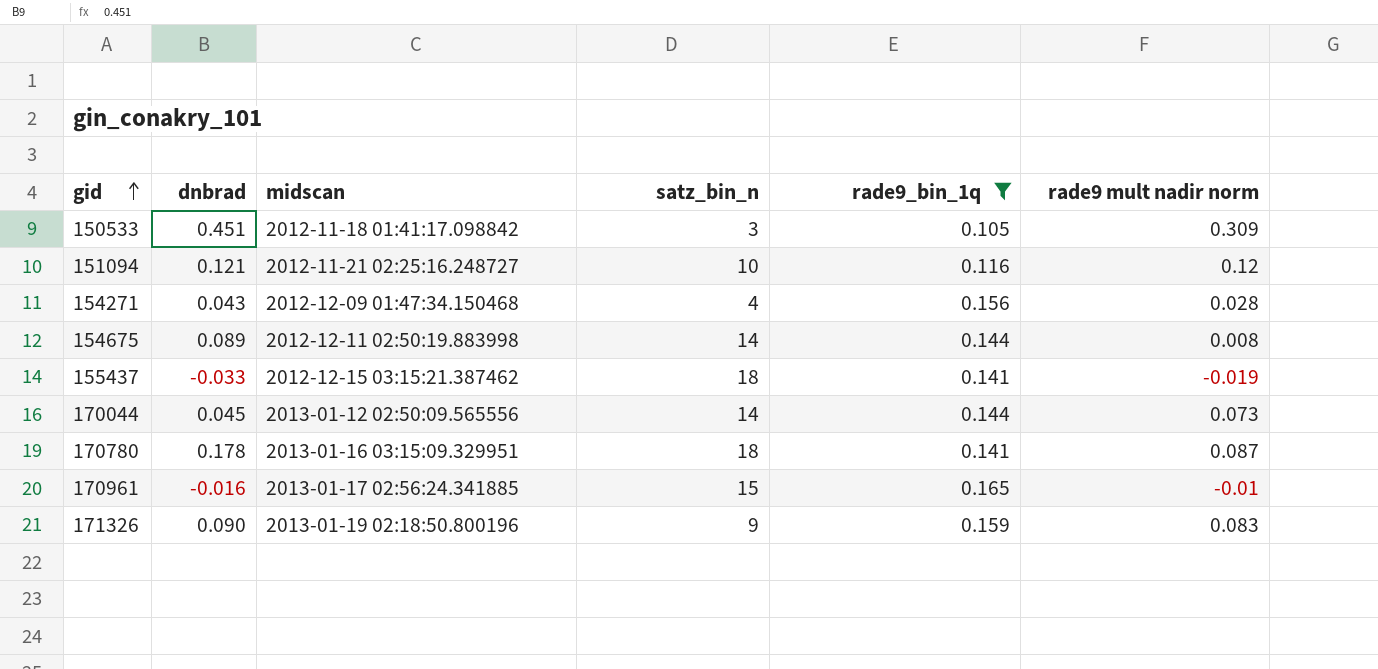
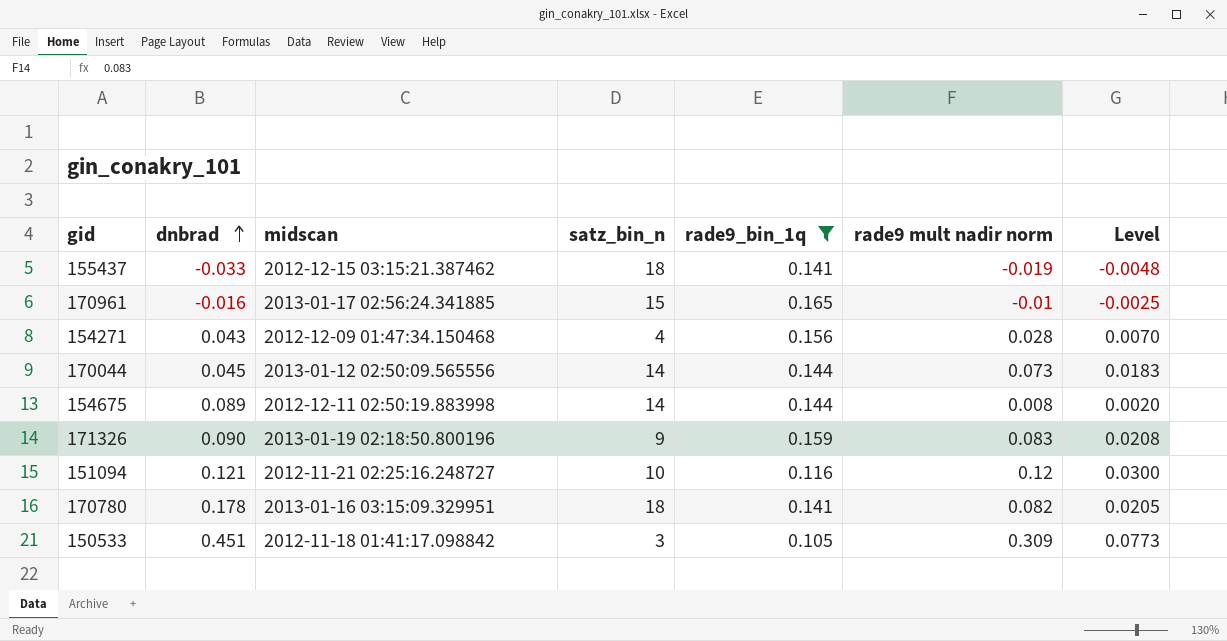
row order: gid ascending -> dnbrad ascending
column Level | formula: none -> [rade9 mult nadir norm] * 0.25
170780 | rade9 mult nadir norm: 0.087 -> 0.082

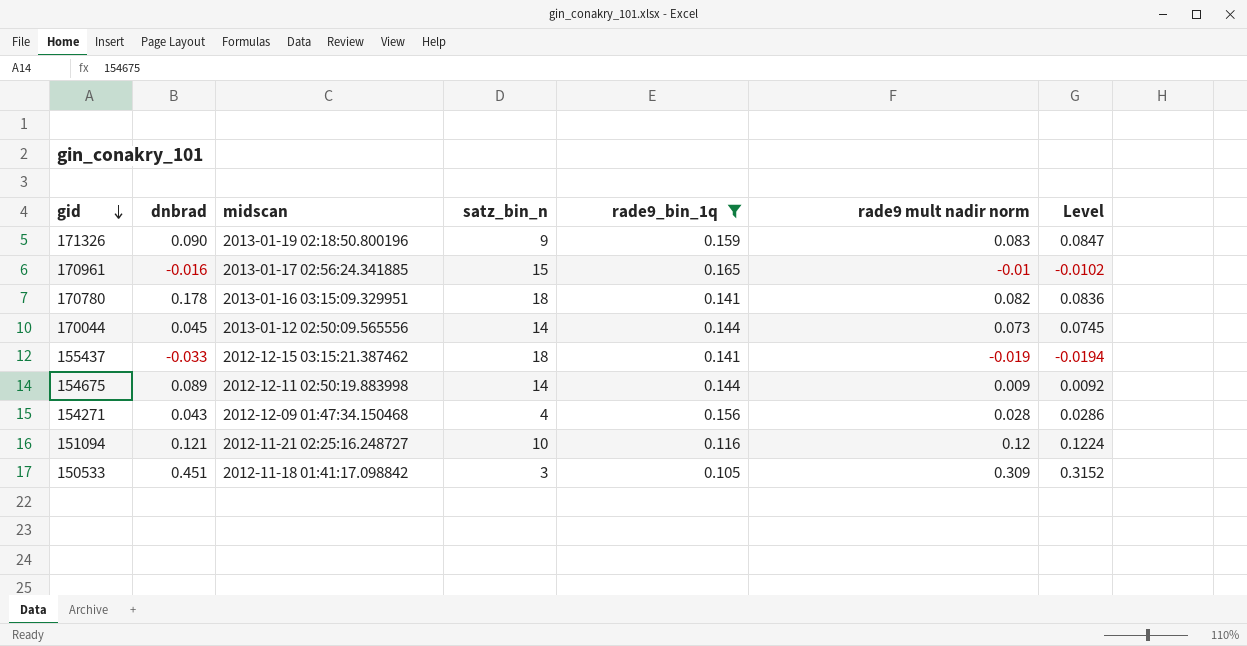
row order: dnbrad ascending -> gid descending
column Level | formula: [rade9 mult nadir norm] * 0.25 -> [rade9 mult nadir norm] * 1.02
154675 | rade9 mult nadir norm: 0.008 -> 0.009

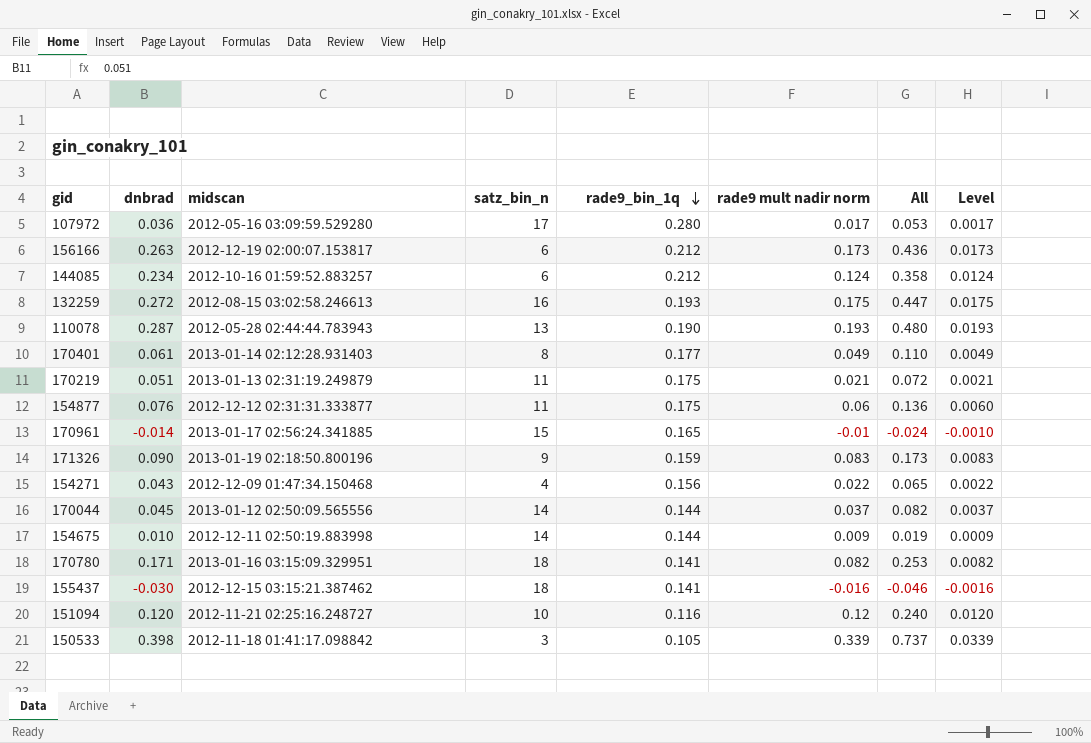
filter: rade9_bin_1q <= 0.165 -> none
row order: gid descending -> rade9_bin_1q descending
column All | formula: none -> [dnbrad] + [rade9 mult nadir norm]
column Level | formula: [rade9 mult nadir norm] * 1.02 -> [rade9 mult nadir norm] * 0.1
170961 | dnbrad: -0.016 -> -0.014
154271 | rade9 mult nadir norm: 0.028 -> 0.022
170044 | rade9 mult nadir norm: 0.073 -> 0.037
154675 | dnbrad: 0.089 -> 0.010
170780 | dnbrad: 0.178 -> 0.171
155437 | dnbrad: -0.033 -> -0.030
155437 | rade9 mult nadir norm: -0.019 -> -0.016
151094 | dnbrad: 0.121 -> 0.120
150533 | dnbrad: 0.451 -> 0.398
150533 | rade9 mult nadir norm: 0.309 -> 0.339

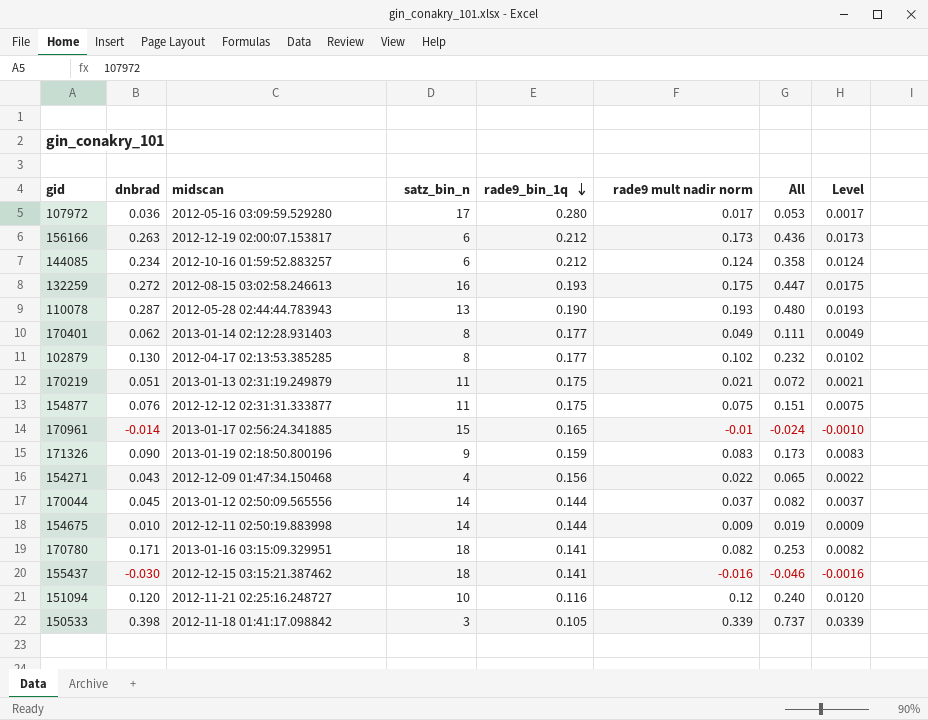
170401 | dnbrad: 0.061 -> 0.062
170401 | All: 0.110 -> 0.111
row 102879: none -> 0.130 | 2012-04-17 02:13:53.385285 | 8 | 0.177 | 0.102 | 0.232 | 0.0102
154877 | rade9 mult nadir norm: 0.06 -> 0.075
154877 | All: 0.136 -> 0.151
154877 | Level: 0.0060 -> 0.0075

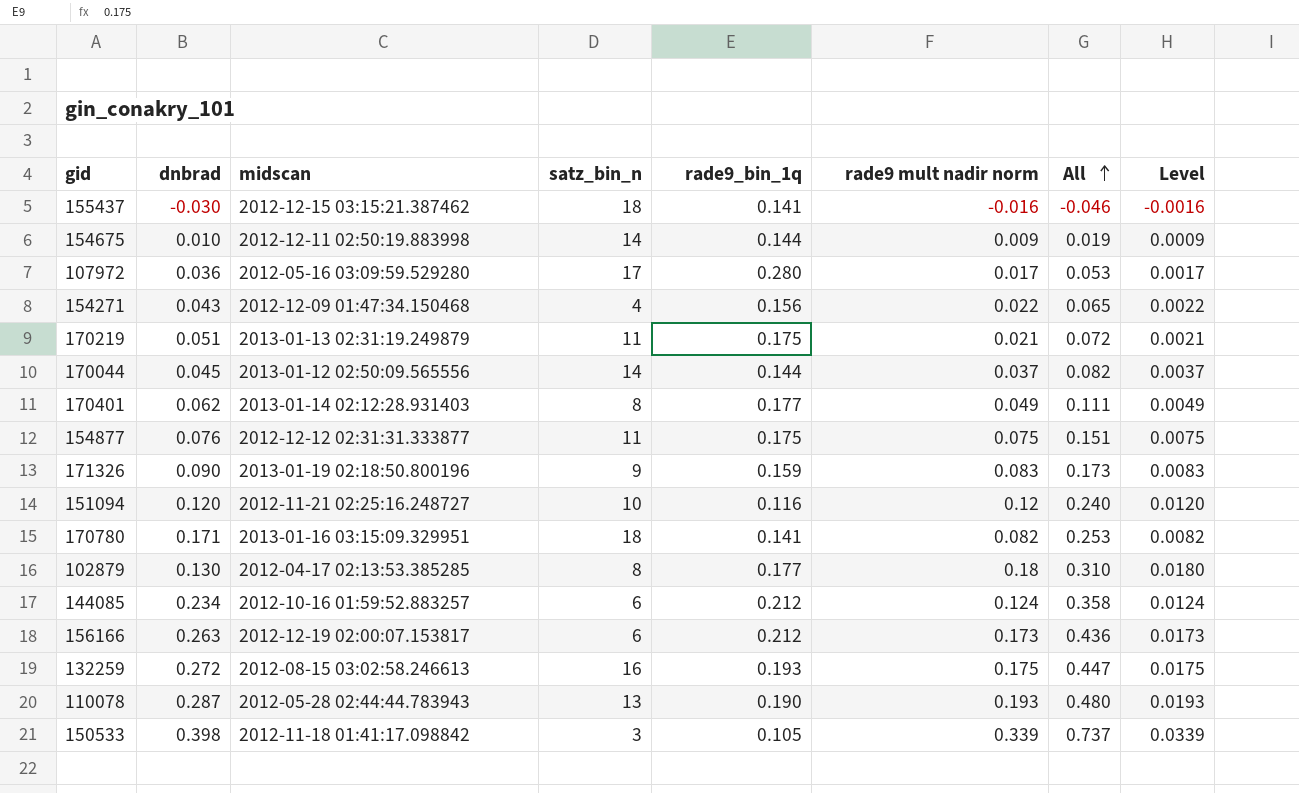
row order: rade9_bin_1q descending -> All ascending
row 170961: -0.014 | 2013-01-17 02:56:24.341885 | 15 | 0.165 | -0.01 | -0.024 | -0.0010 -> none
102879 | rade9 mult nadir norm: 0.102 -> 0.18
102879 | All: 0.232 -> 0.310
102879 | Level: 0.0102 -> 0.0180

